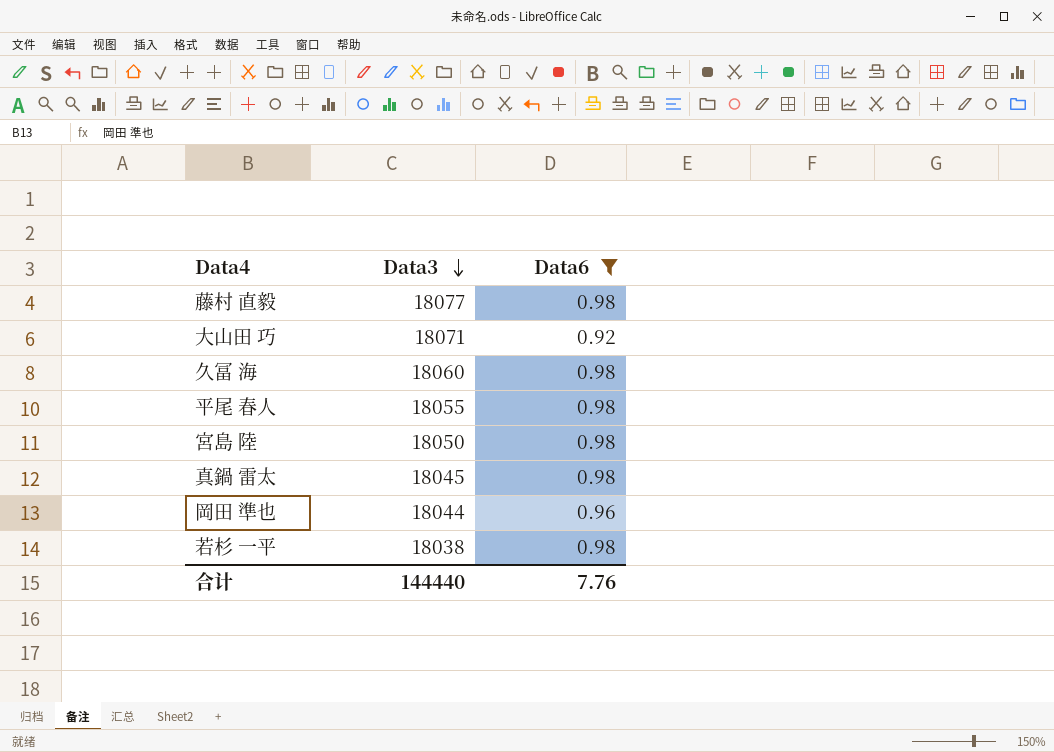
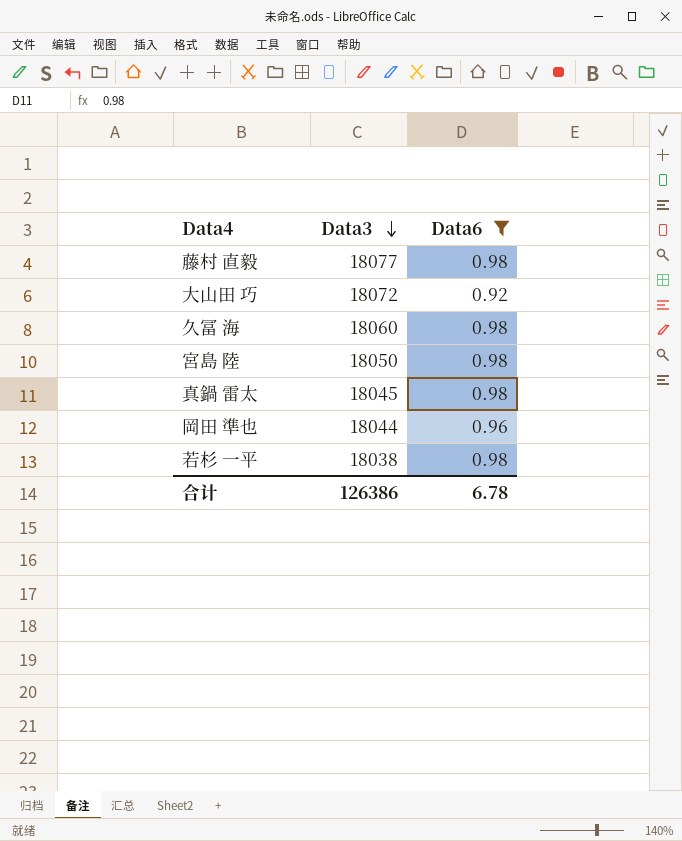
row 平尾 春人: 18055 | 0.98 -> none
大山田 巧 | Data3: 18071 -> 18072
合计 | Data3: 144440 -> 126386
合计 | Data6: 7.76 -> 6.78

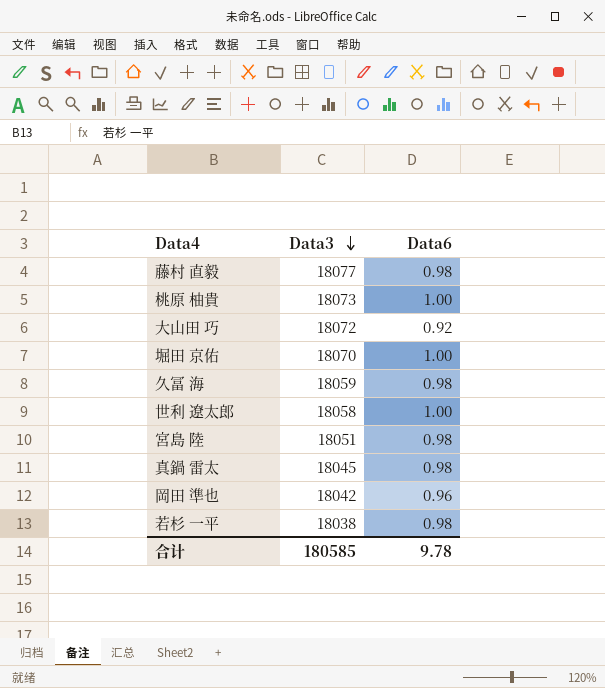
filter: Data6 != 1.00 -> none
久冨 海 | Data3: 18060 -> 18059
宮島 陸 | Data3: 18050 -> 18051
岡田 準也 | Data3: 18044 -> 18042
合计 | Data3: 126386 -> 180585
合计 | Data6: 6.78 -> 9.78

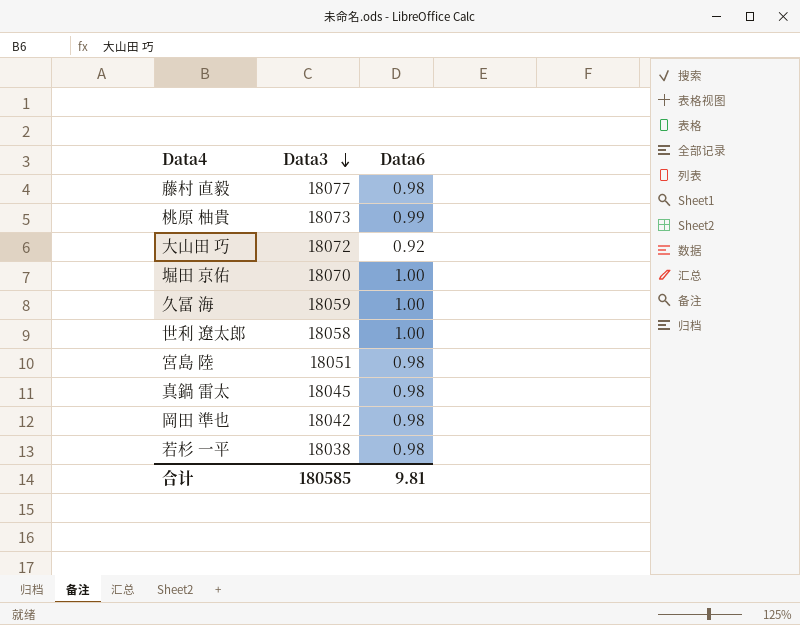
桃原 柚貴 | Data6: 1.00 -> 0.99
久冨 海 | Data6: 0.98 -> 1.00
岡田 準也 | Data6: 0.96 -> 0.98
合计 | Data6: 9.78 -> 9.81

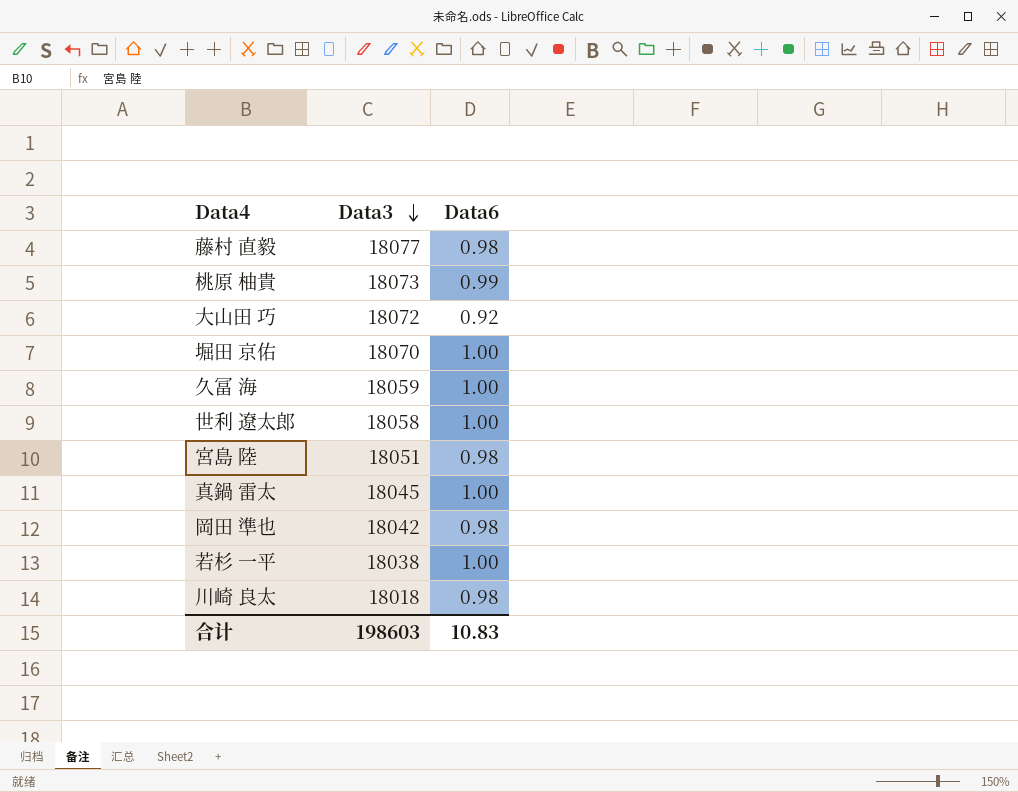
真鍋 雷太 | Data6: 0.98 -> 1.00
若杉 一平 | Data6: 0.98 -> 1.00
row 川崎 良太: none -> 18018 | 0.98
合计 | Data3: 180585 -> 198603
合计 | Data6: 9.81 -> 10.83

